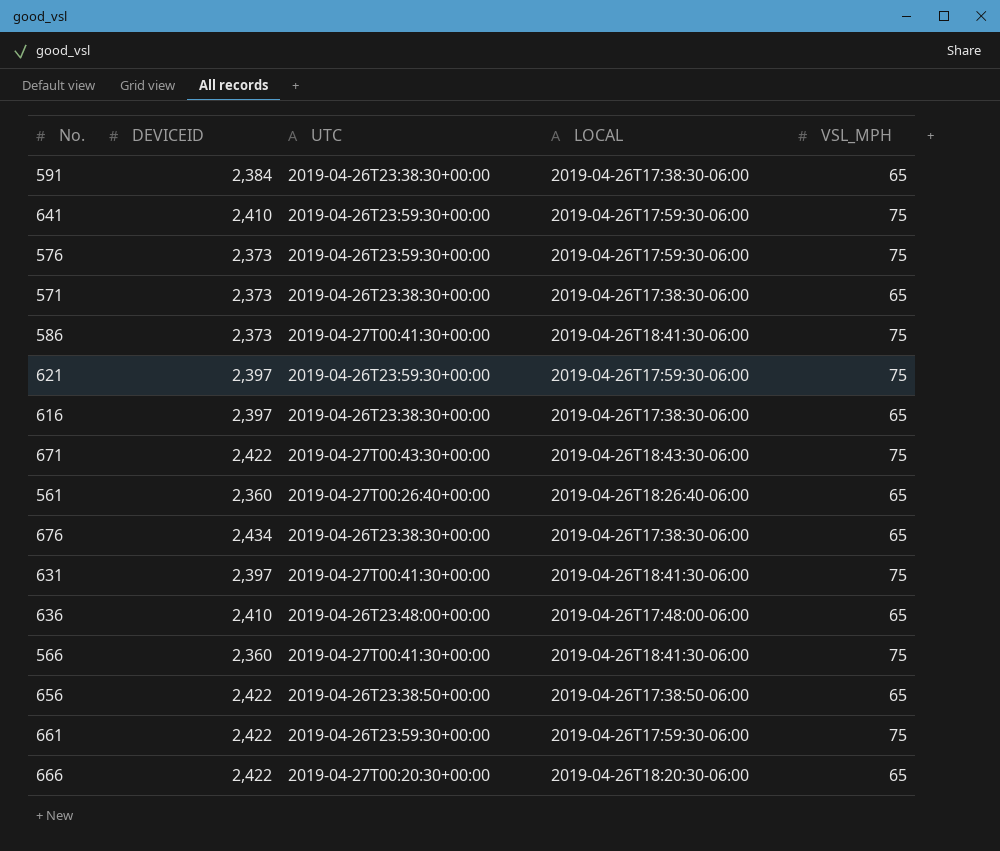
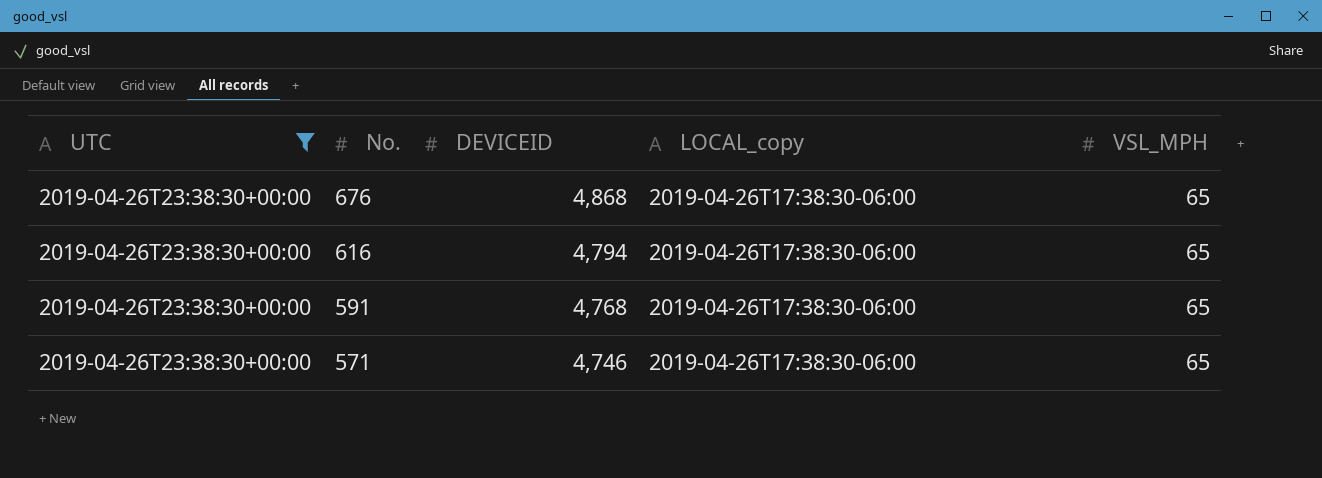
filter: none -> UTC = 2019-04-26T23:38:30+00:00
row order: none -> No. descending
column UTC | position: 3 -> 1
column name: LOCAL -> LOCAL_copy
676 | DEVICEID: 2,434 -> 4,868
616 | DEVICEID: 2,397 -> 4,794
591 | DEVICEID: 2,384 -> 4,768
571 | DEVICEID: 2,373 -> 4,746

